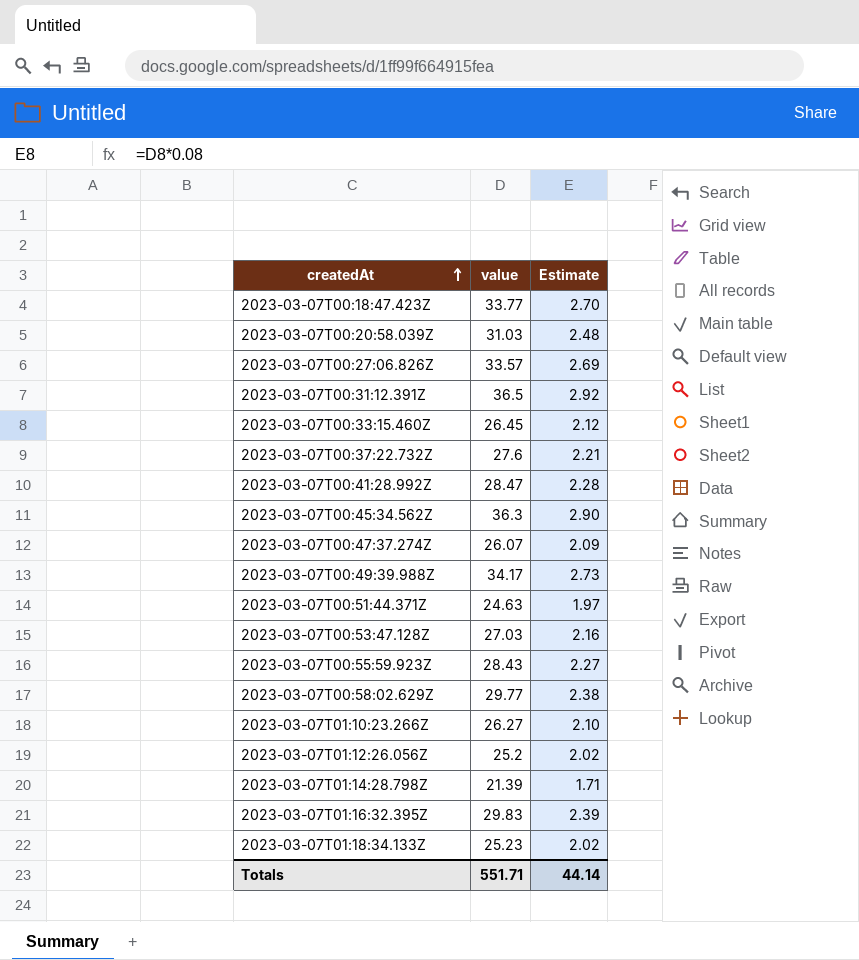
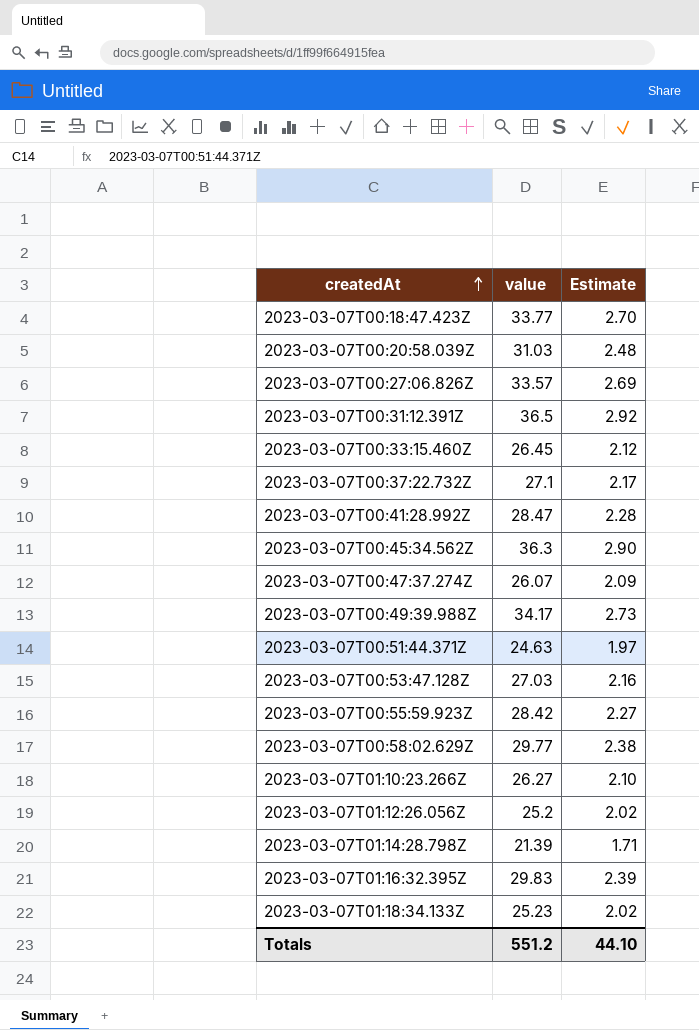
2023-03-07T00:37:22.732Z | value: 27.6 -> 27.1
2023-03-07T00:37:22.732Z | Estimate: 2.21 -> 2.17
2023-03-07T00:55:59.923Z | value: 28.43 -> 28.42
Totals | value: 551.71 -> 551.2
Totals | Estimate: 44.14 -> 44.10

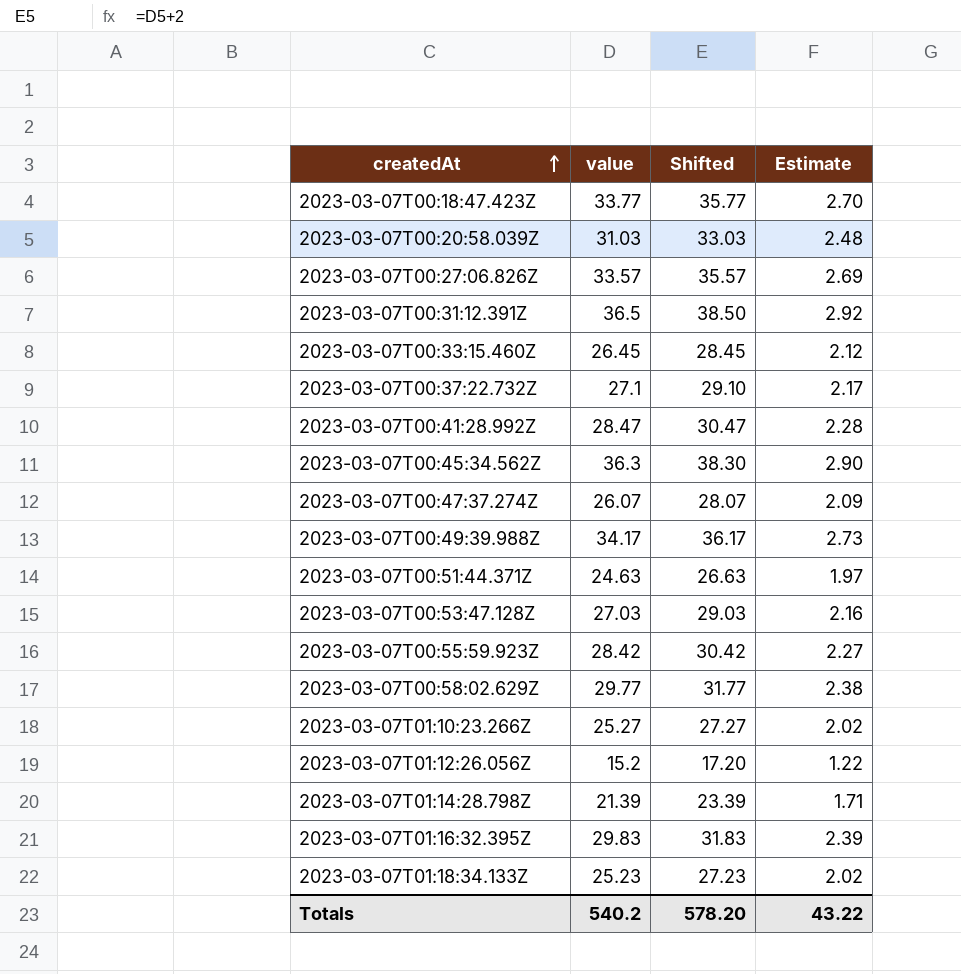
column Shifted | formula: none -> [value] + 2
2023-03-07T01:10:23.266Z | value: 26.27 -> 25.27
2023-03-07T01:10:23.266Z | Estimate: 2.10 -> 2.02
2023-03-07T01:12:26.056Z | value: 25.2 -> 15.2
2023-03-07T01:12:26.056Z | Estimate: 2.02 -> 1.22
Totals | value: 551.2 -> 540.2
Totals | Estimate: 44.10 -> 43.22

